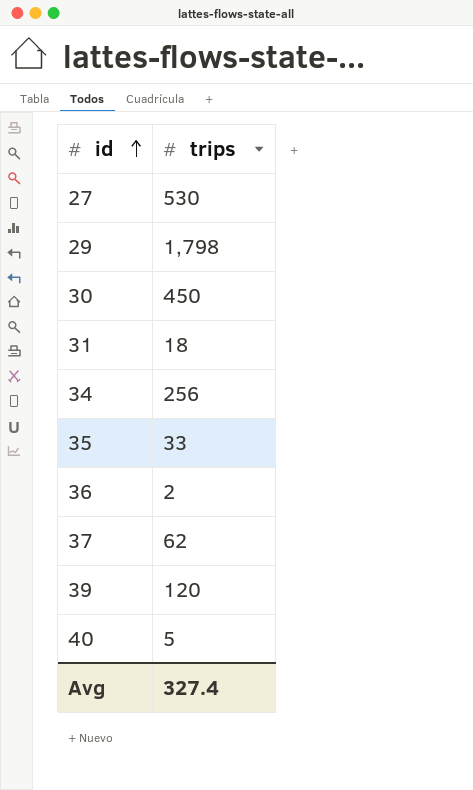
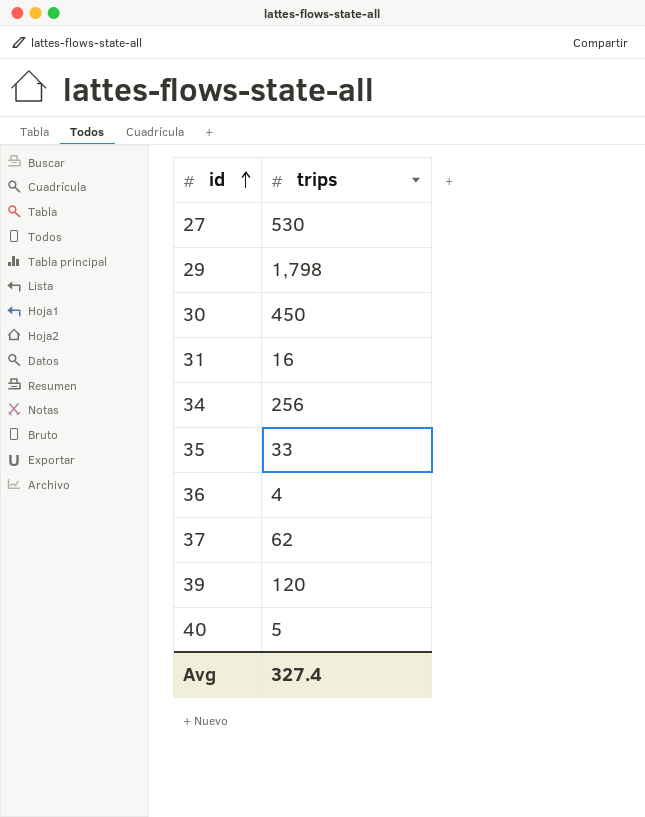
31 | trips: 18 -> 16
36 | trips: 2 -> 4

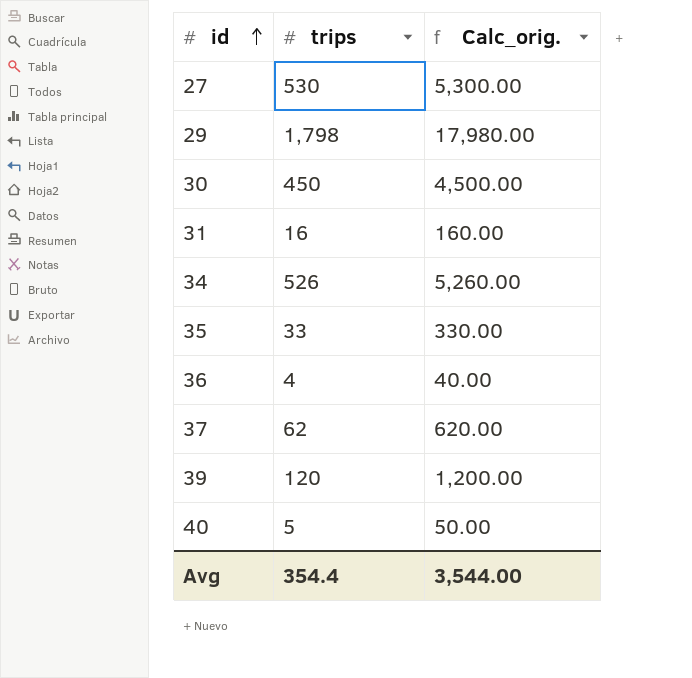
column Calc_orig. | formula: none -> [trips] * 10
34 | trips: 256 -> 526
Avg | trips: 327.4 -> 354.4

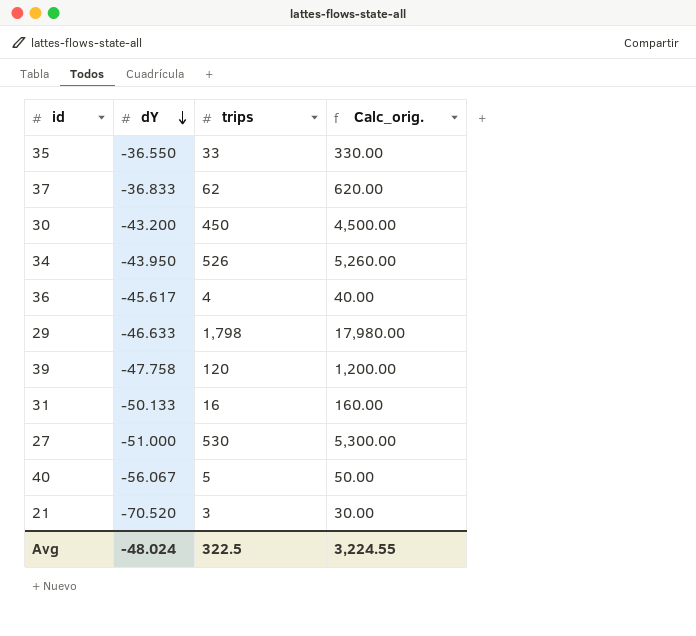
row order: id ascending -> dY descending
column dY | position: none -> 2
row 21: none -> -70.520 | 3 | 30.00
Avg | trips: 354.4 -> 322.5
Avg | Calc_orig.: 3,544.00 -> 3,224.55

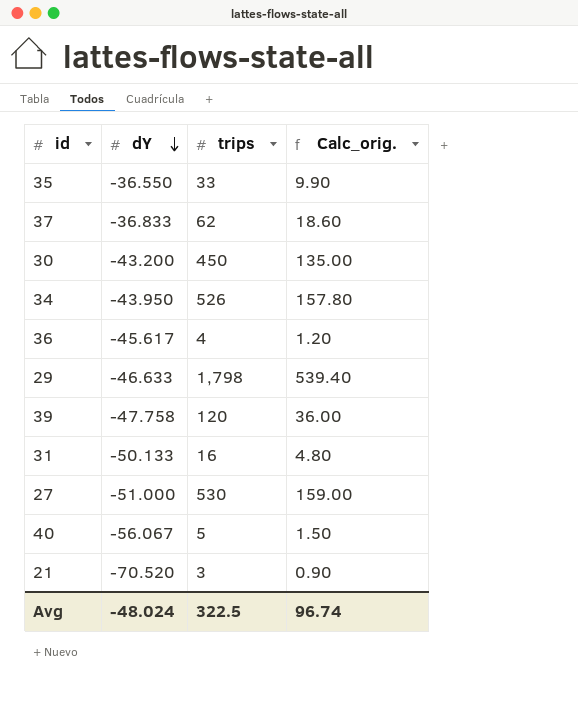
column Calc_orig. | formula: [trips] * 10 -> [trips] * 0.3
Avg | Calc_orig.: 3,224.55 -> 96.74

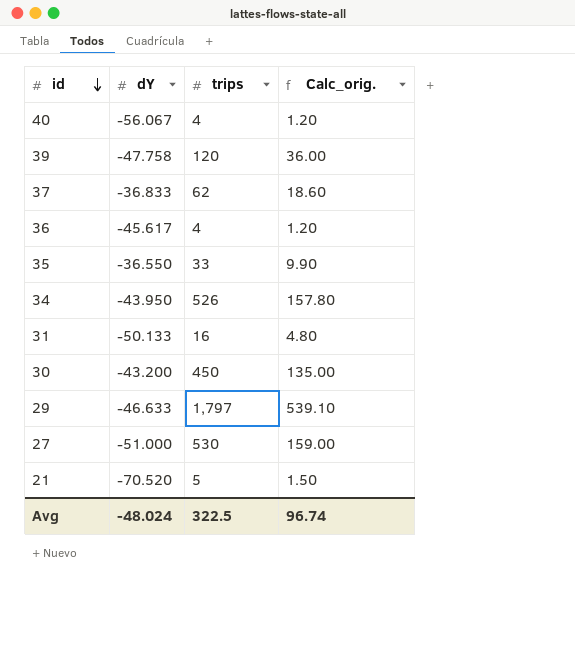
row order: dY descending -> id descending
40 | trips: 5 -> 4
40 | Calc_orig.: 1.50 -> 1.20
29 | trips: 1,798 -> 1,797
29 | Calc_orig.: 539.40 -> 539.10
21 | trips: 3 -> 5
21 | Calc_orig.: 0.90 -> 1.50

